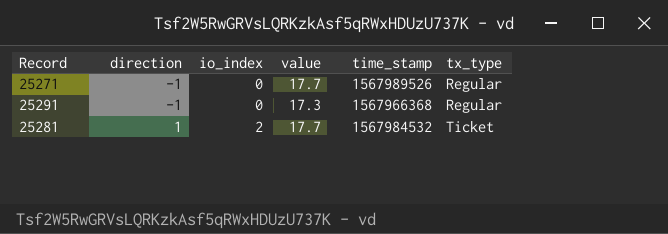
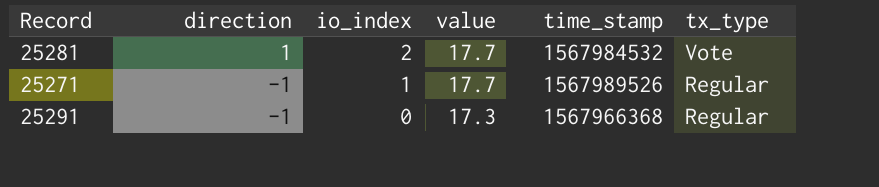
row order: direction ascending -> direction descending
25281 | tx_type: Ticket -> Vote
25271 | io_index: 0 -> 1

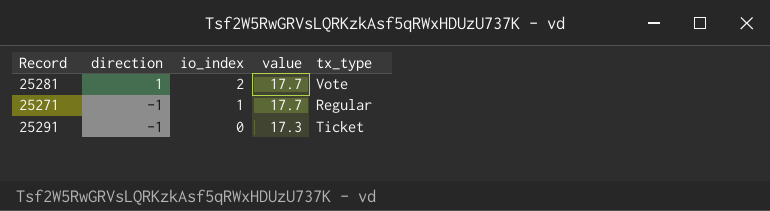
column time_stamp | position: 5 -> none
25291 | tx_type: Regular -> Ticket

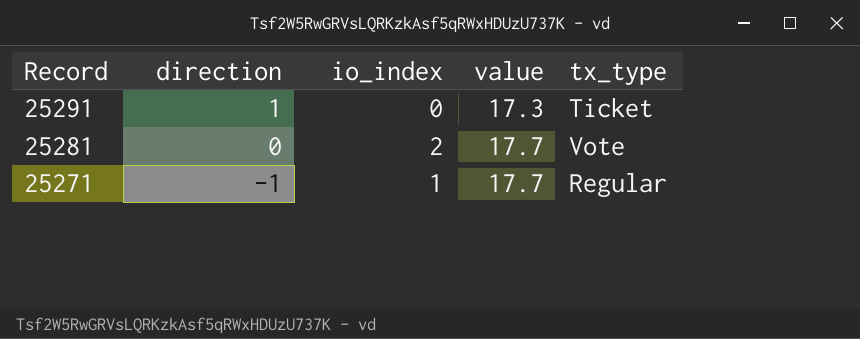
row order: direction descending -> Record descending
25291 | direction: -1 -> 1
25281 | direction: 1 -> 0

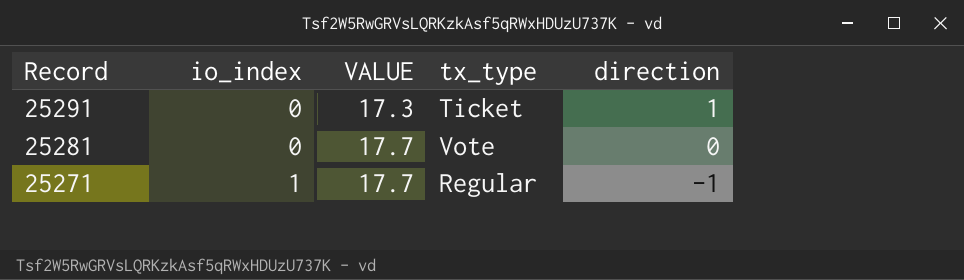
column name: value -> VALUE
column direction | position: 2 -> 5
25281 | io_index: 2 -> 0

